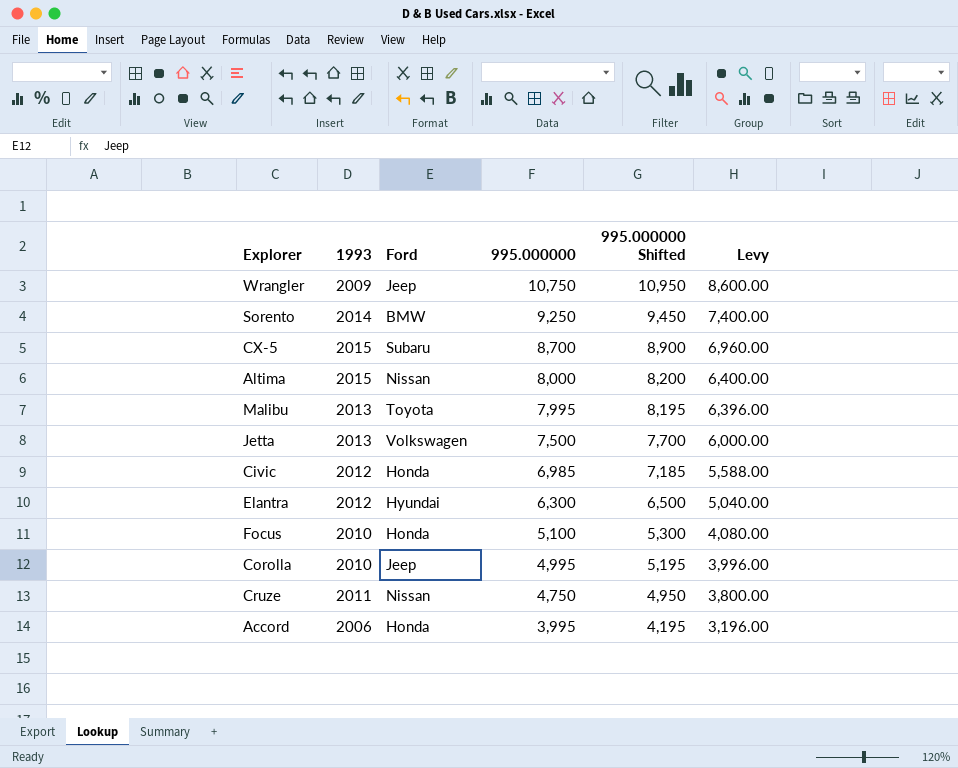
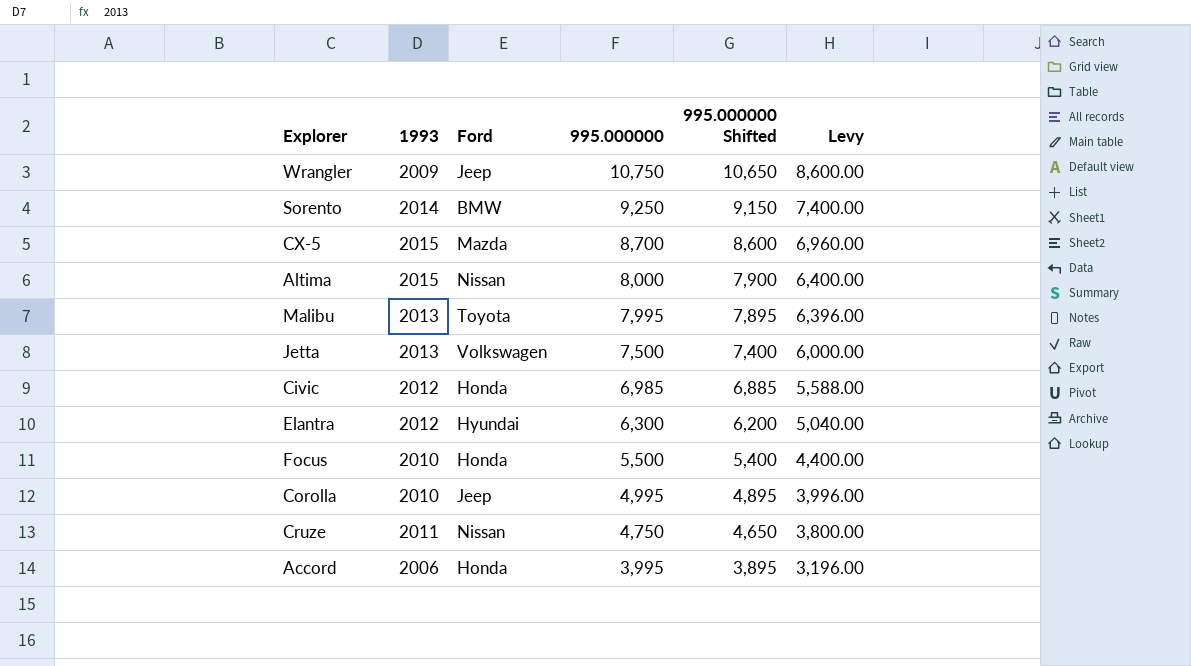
column 995.000000 Shifted | formula: [995.000000] + 200 -> [995.000000] - 100
CX-5 | Ford: Subaru -> Mazda
Focus | 995.000000: 5,100 -> 5,500
Focus | Levy: 4,080.00 -> 4,400.00

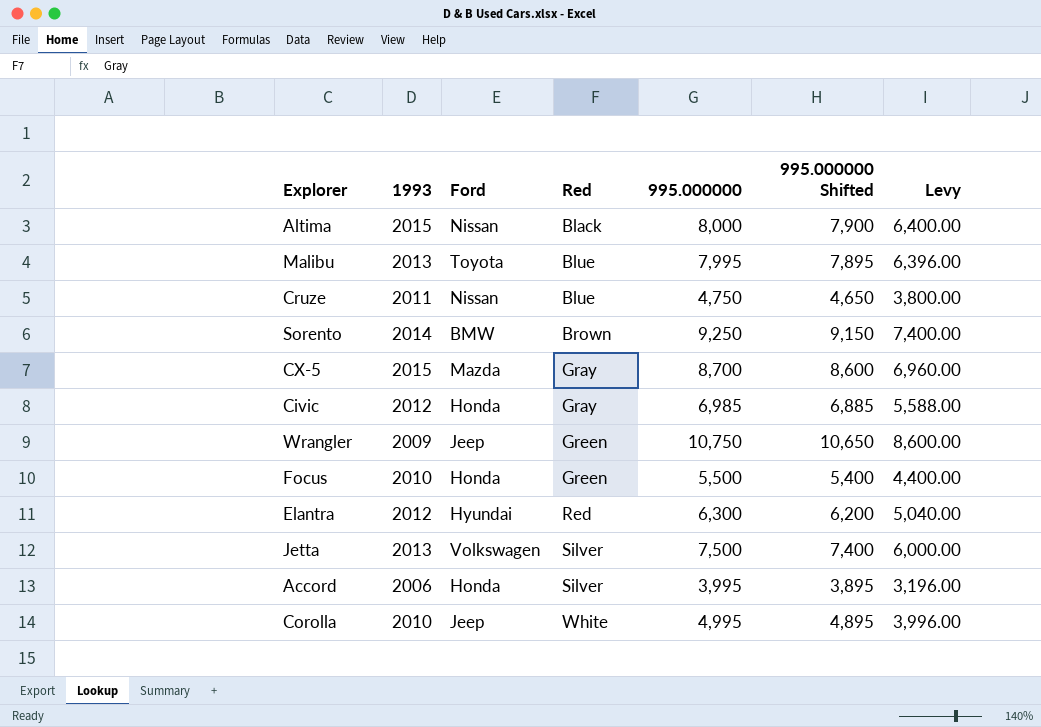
row order: 995.000000 descending -> Red ascending
column Red | position: none -> 4

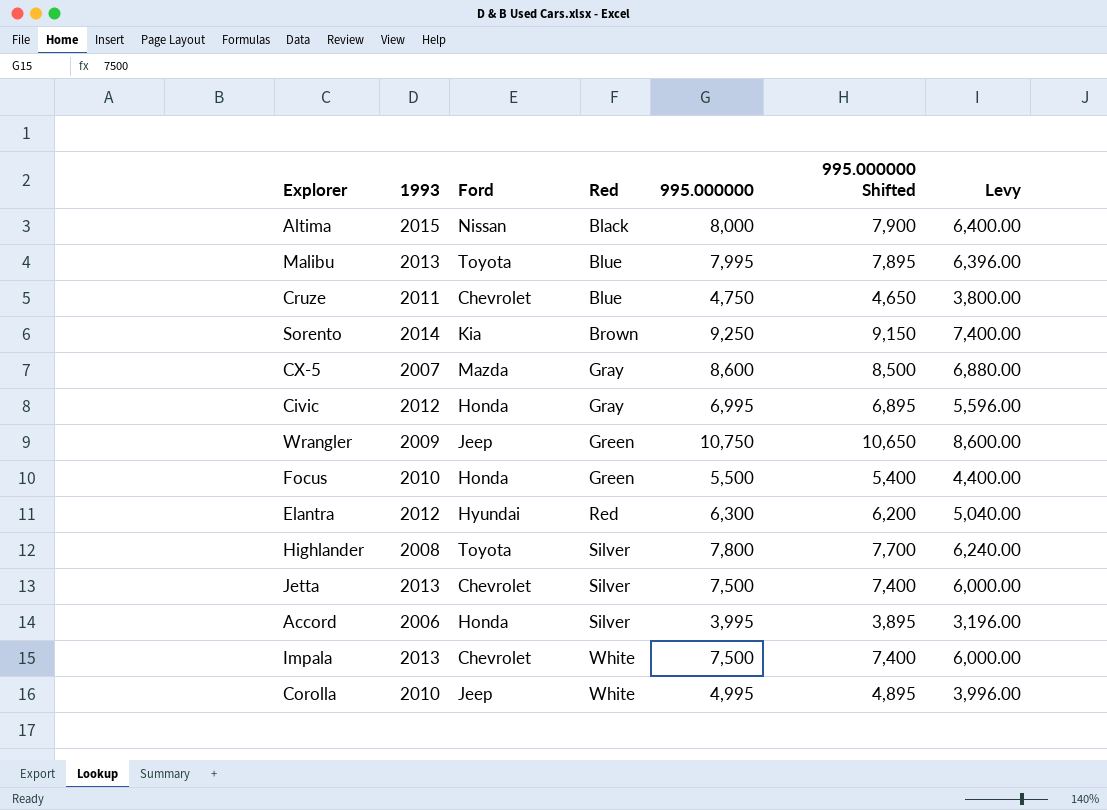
Cruze | Ford: Nissan -> Chevrolet
Sorento | Ford: BMW -> Kia
CX-5 | 1993: 2015 -> 2007
CX-5 | 995.000000: 8,700 -> 8,600
CX-5 | 995.000000 Shifted: 8,600 -> 8,500
CX-5 | Levy: 6,960.00 -> 6,880.00
Civic | 995.000000: 6,985 -> 6,995
Civic | 995.000000 Shifted: 6,885 -> 6,895
Civic | Levy: 5,588.00 -> 5,596.00
row Highlander: none -> 2008 | Toyota | Silver | 7,800 | 7,700 | 6,240.00
Jetta | Ford: Volkswagen -> Chevrolet
row Impala: none -> 2013 | Chevrolet | White | 7,500 | 7,400 | 6,000.00

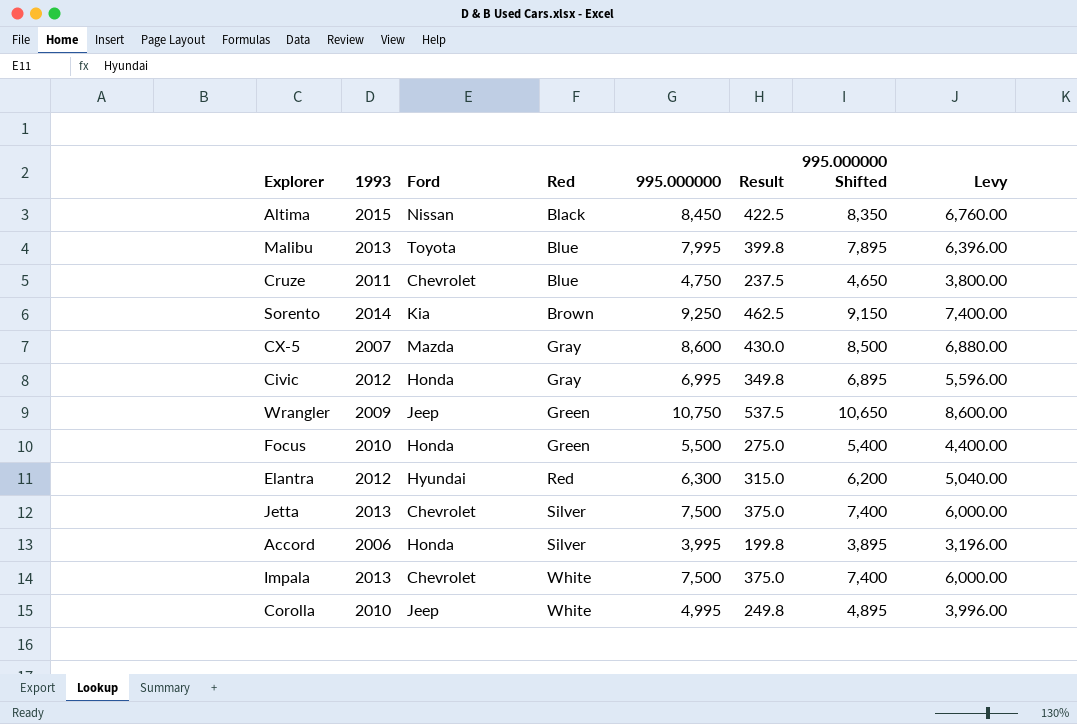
column Result | formula: none -> [995.000000] * 0.05
row Highlander: 2008 | Toyota | Silver | 7,800 | 7,700 | 6,240.00 -> none
Altima | 995.000000: 8,000 -> 8,450
Altima | 995.000000 Shifted: 7,900 -> 8,350
Altima | Levy: 6,400.00 -> 6,760.00

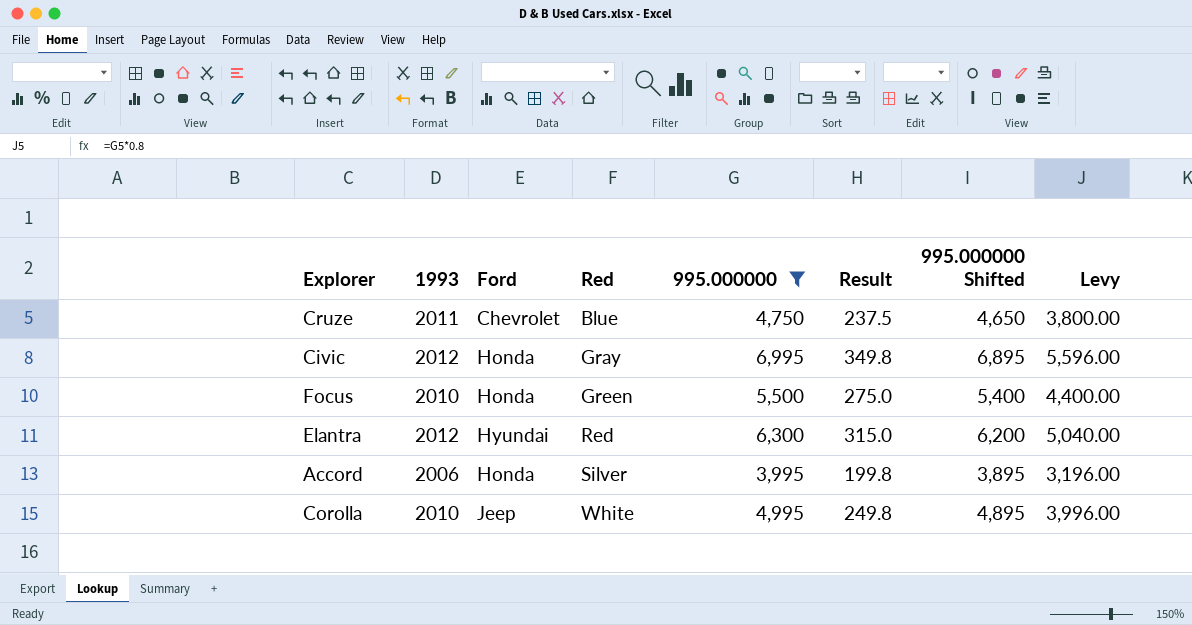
filter: none -> 995.000000 <= 6,995

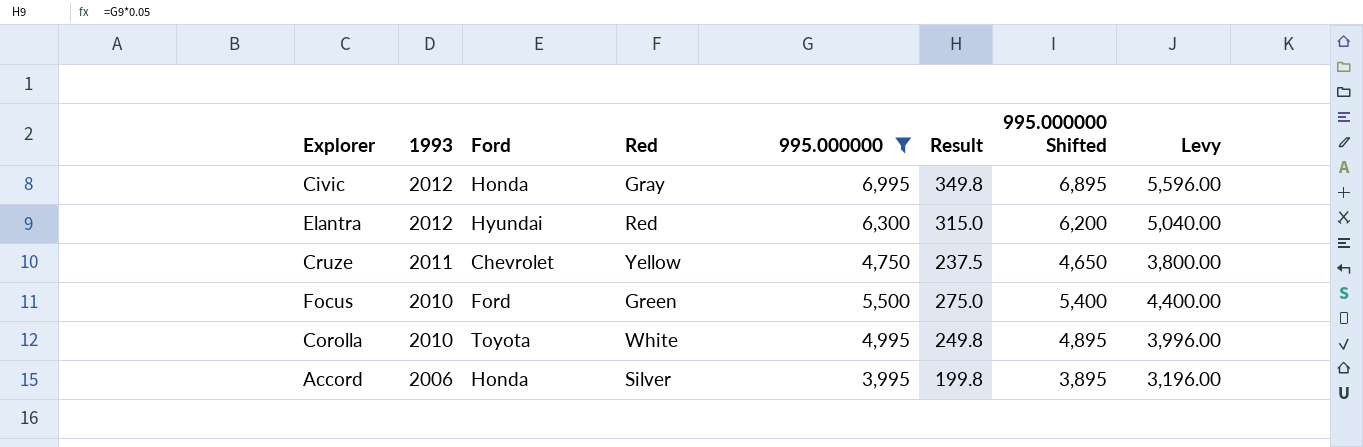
row order: Red ascending -> 1993 descending
Cruze | Red: Blue -> Yellow
Focus | Ford: Honda -> Ford
Corolla | Ford: Jeep -> Toyota

